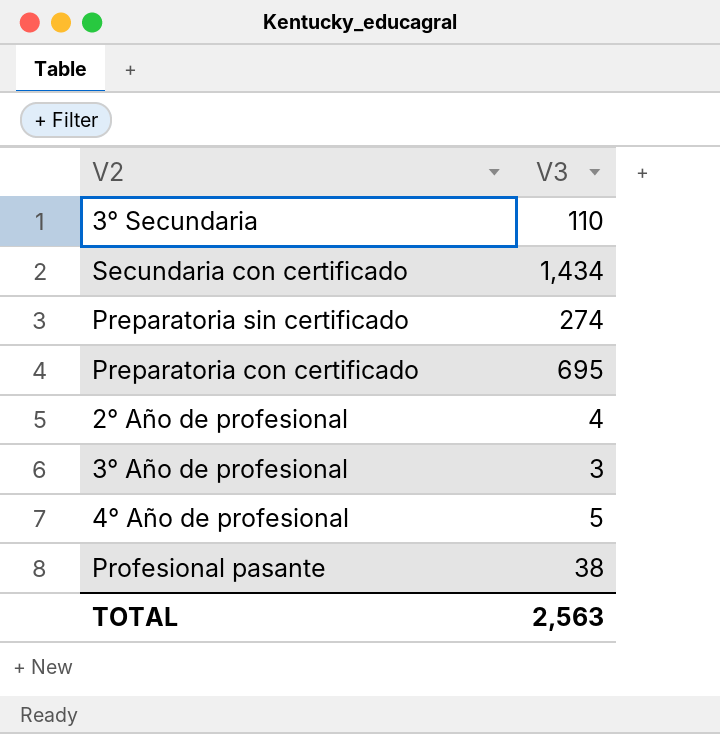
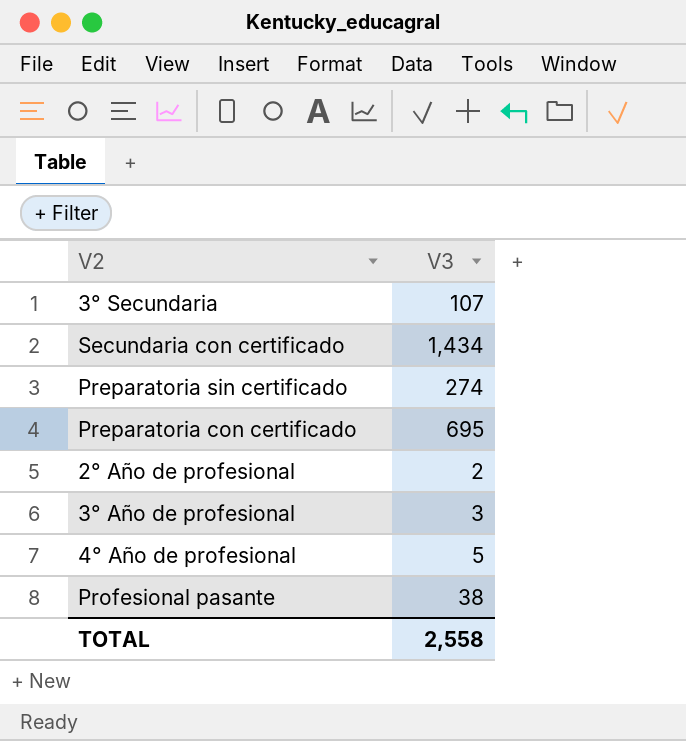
3° Secundaria | V3: 110 -> 107
2° Año de profesional | V3: 4 -> 2
TOTAL | V3: 2,563 -> 2,558

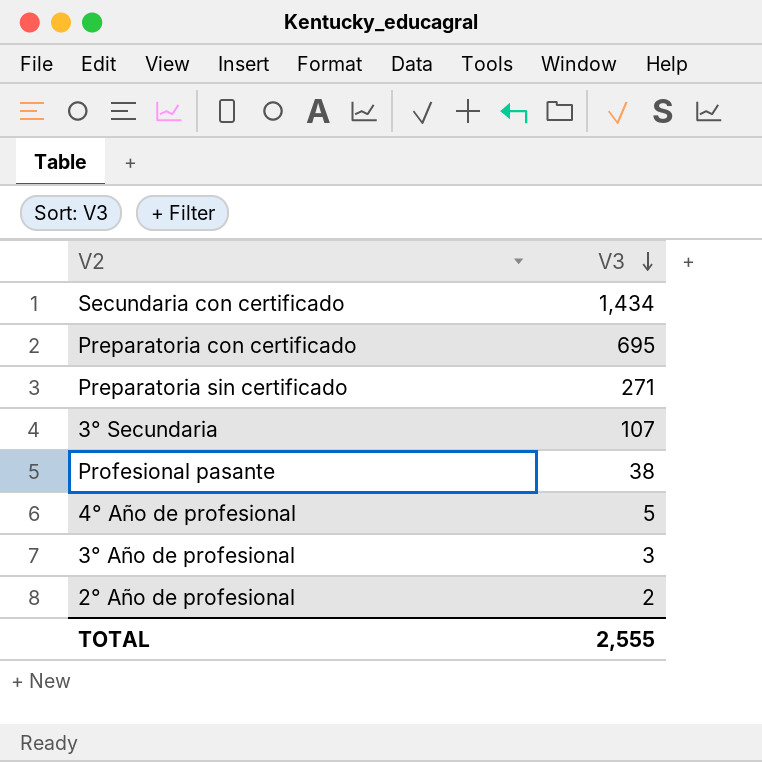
row order: none -> V3 descending
Preparatoria sin certificado | V3: 274 -> 271
TOTAL | V3: 2,558 -> 2,555

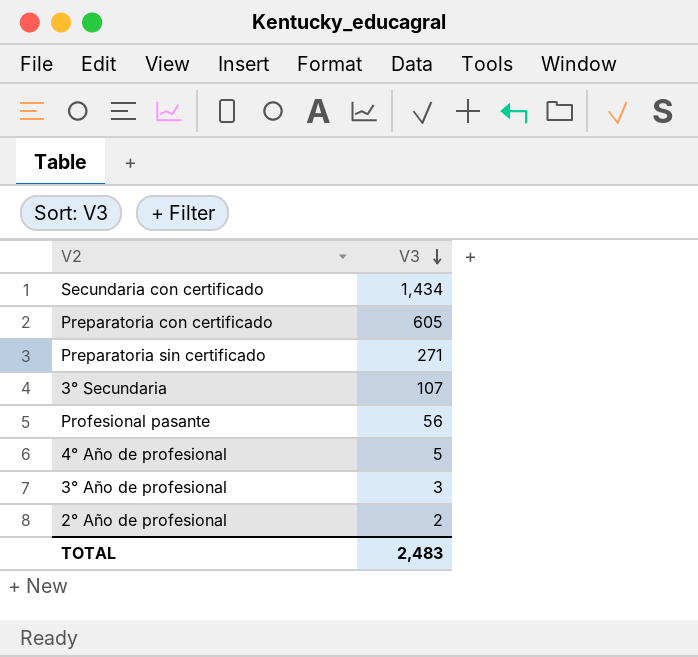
Preparatoria con certificado | V3: 695 -> 605
Profesional pasante | V3: 38 -> 56
TOTAL | V3: 2,555 -> 2,483

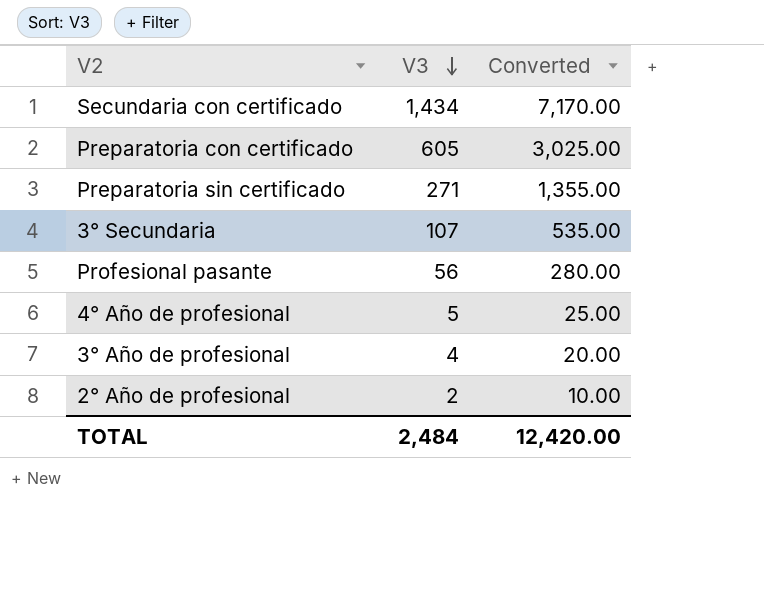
column Converted | formula: none -> [V3] * 5
3° Año de profesional | V3: 3 -> 4
TOTAL | V3: 2,483 -> 2,484

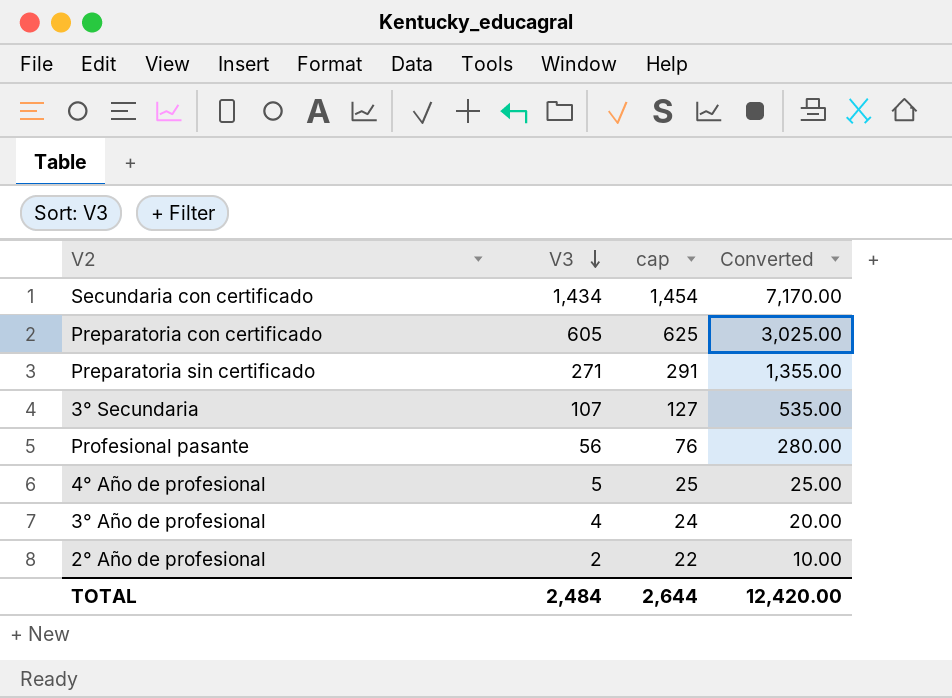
column cap | formula: none -> [V3] + 20

